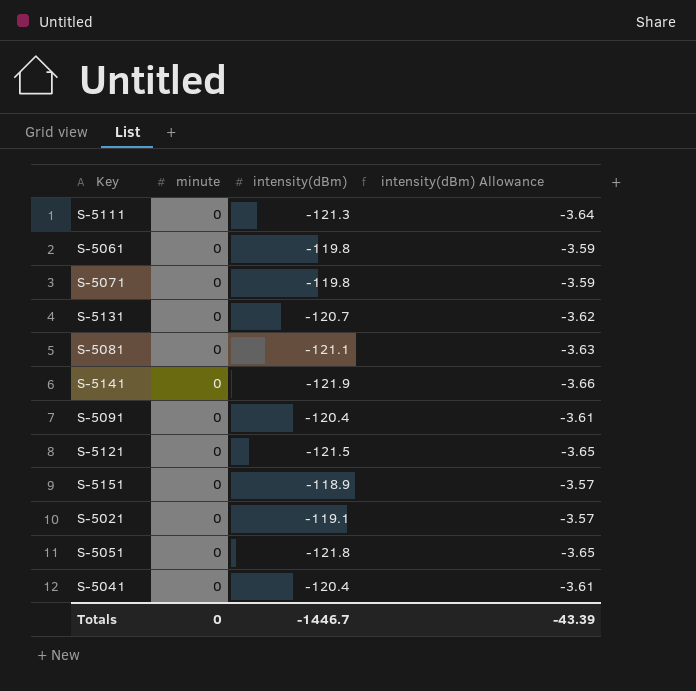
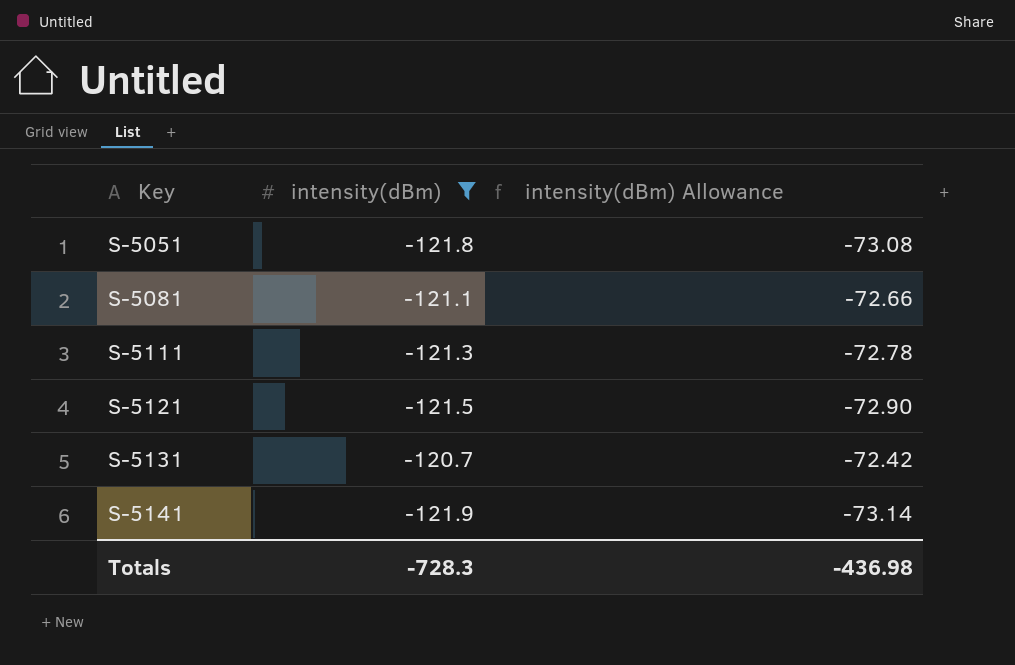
filter: none -> intensity(dBm) <= -120.7
row order: none -> Key ascending
column minute | position: 2 -> none
column intensity(dBm) Allowance | formula: [intensity(dBm)] * 0.03 -> [intensity(dBm)] * 0.6
Totals | intensity(dBm): -1446.7 -> -728.3
Totals | intensity(dBm) Allowance: -43.39 -> -436.98

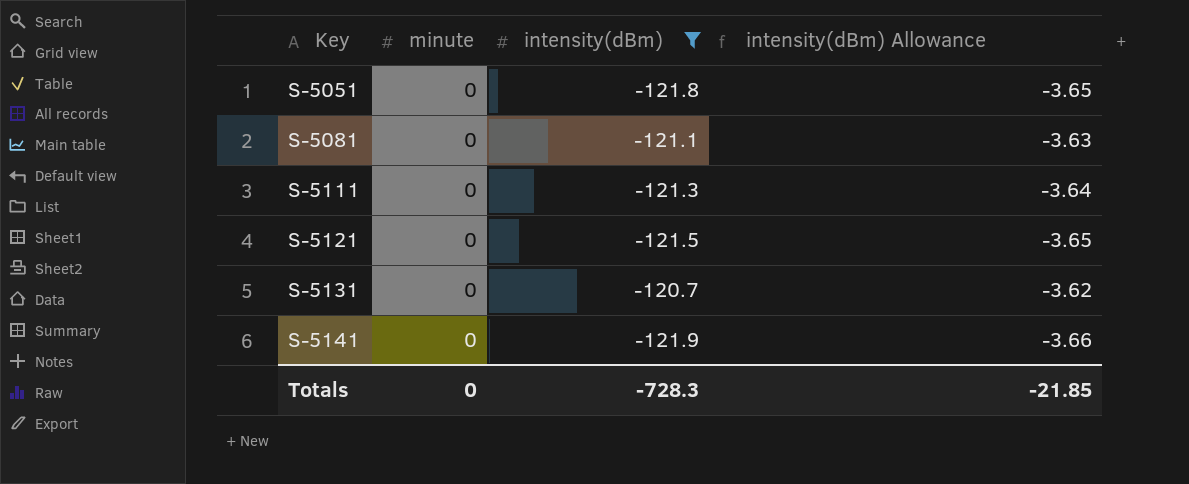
column minute | position: none -> 2
column intensity(dBm) Allowance | formula: [intensity(dBm)] * 0.6 -> [intensity(dBm)] * 0.03
Totals | intensity(dBm) Allowance: -436.98 -> -21.85

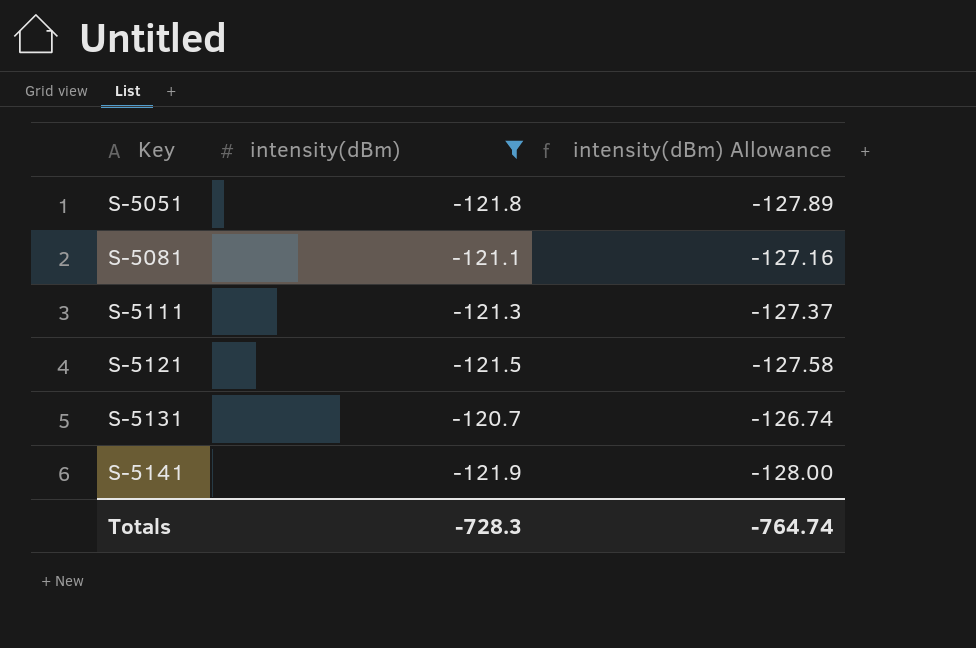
column minute | position: 2 -> none
column intensity(dBm) Allowance | formula: [intensity(dBm)] * 0.03 -> [intensity(dBm)] * 1.05
Totals | intensity(dBm) Allowance: -21.85 -> -764.74

